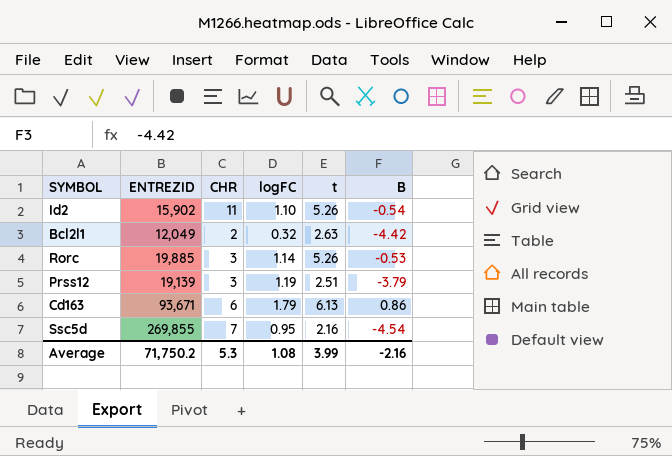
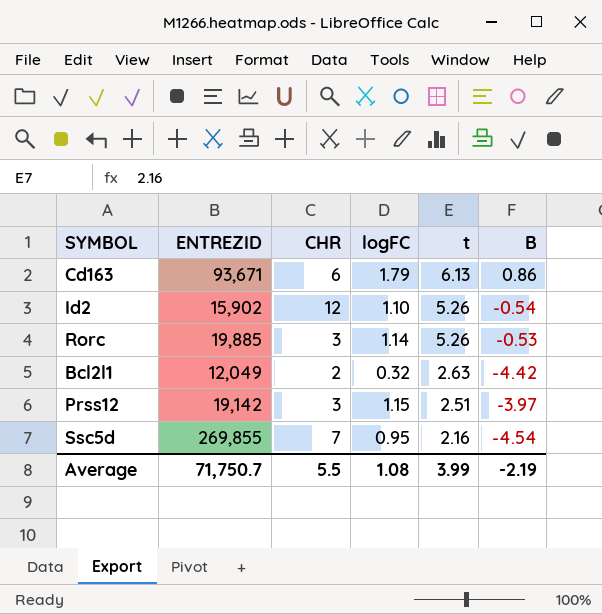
row order: none -> t descending
Id2 | CHR: 11 -> 12
Prss12 | ENTREZID: 19,139 -> 19,142
Prss12 | logFC: 1.19 -> 1.15
Prss12 | B: -3.79 -> -3.97
Average | ENTREZID: 71,750.2 -> 71,750.7
Average | CHR: 5.3 -> 5.5
Average | B: -2.16 -> -2.19

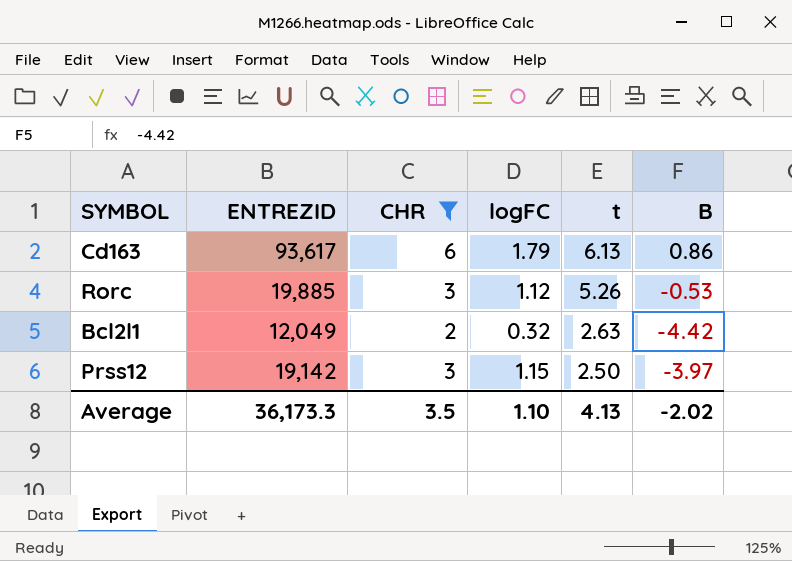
filter: none -> CHR <= 6
Cd163 | ENTREZID: 93,671 -> 93,617
Rorc | logFC: 1.14 -> 1.12
Prss12 | t: 2.51 -> 2.50
Average | ENTREZID: 71,750.7 -> 36,173.3
Average | CHR: 5.5 -> 3.5
Average | logFC: 1.08 -> 1.10
Average | t: 3.99 -> 4.13
Average | B: -2.19 -> -2.02

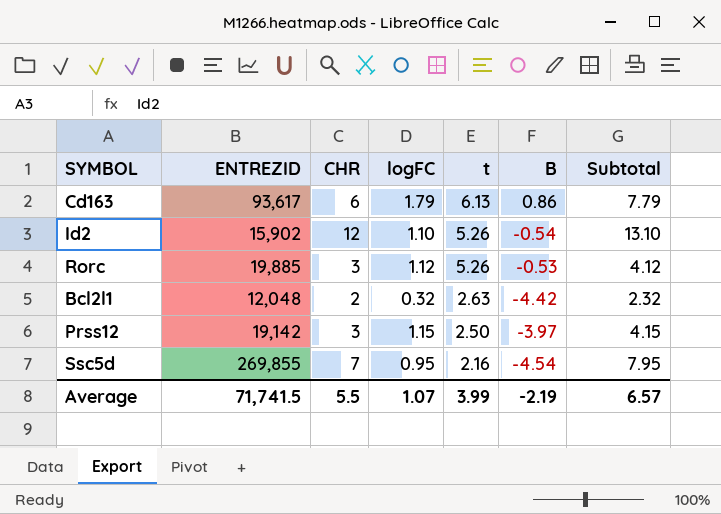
filter: CHR <= 6 -> none
column Subtotal | formula: none -> [CHR] + [logFC]
Bcl2l1 | ENTREZID: 12,049 -> 12,048
Average | ENTREZID: 36,173.3 -> 71,741.5
Average | CHR: 3.5 -> 5.5
Average | logFC: 1.10 -> 1.07
Average | t: 4.13 -> 3.99
Average | B: -2.02 -> -2.19

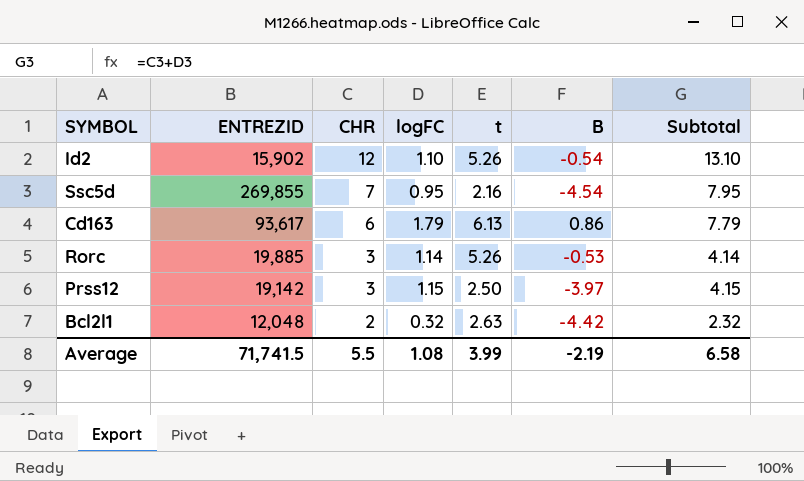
row order: t descending -> CHR descending
Rorc | logFC: 1.12 -> 1.14
Rorc | Subtotal: 4.12 -> 4.14
Average | logFC: 1.07 -> 1.08
Average | Subtotal: 6.57 -> 6.58

